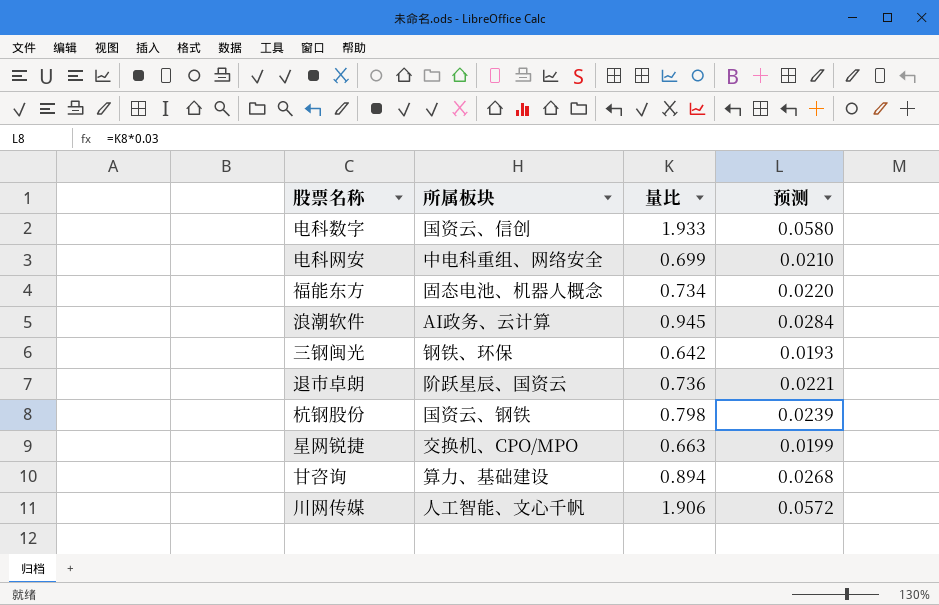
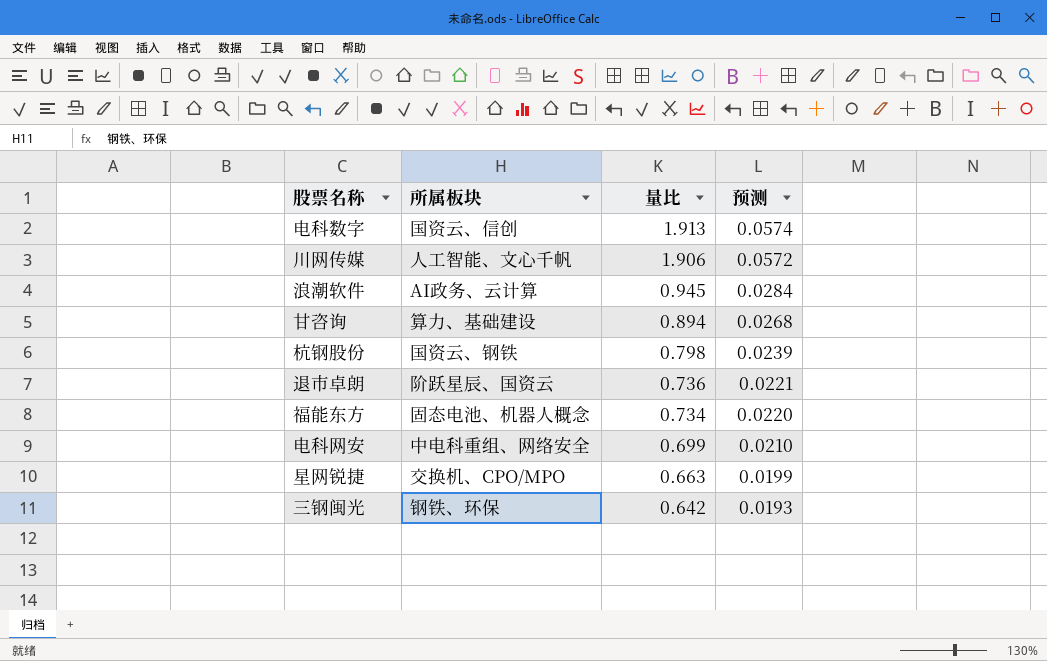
row order: none -> 量比 descending
电科数字 | 量比: 1.933 -> 1.913
电科数字 | 预测: 0.0580 -> 0.0574

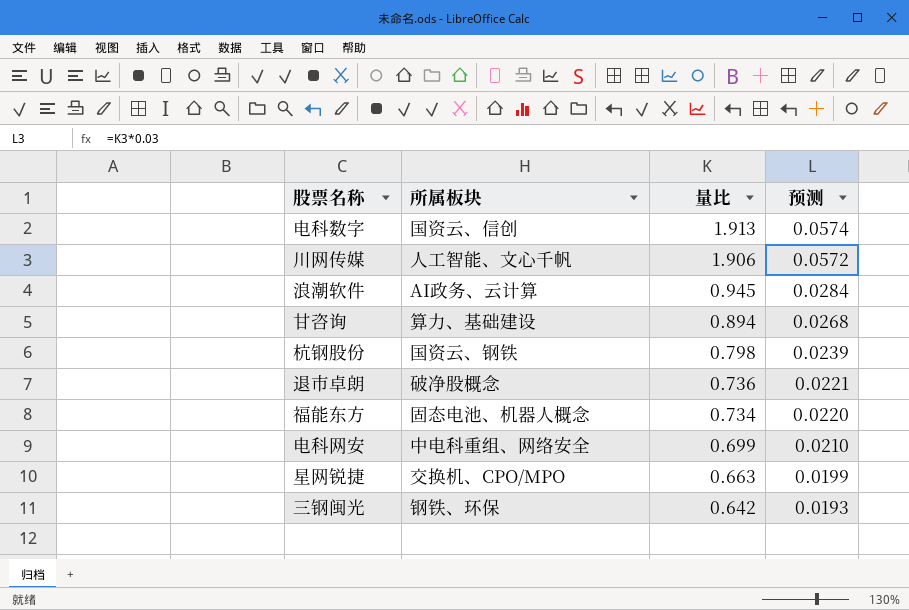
退市卓朗 | 所属板块: 阶跃星辰、国资云 -> 破净股概念

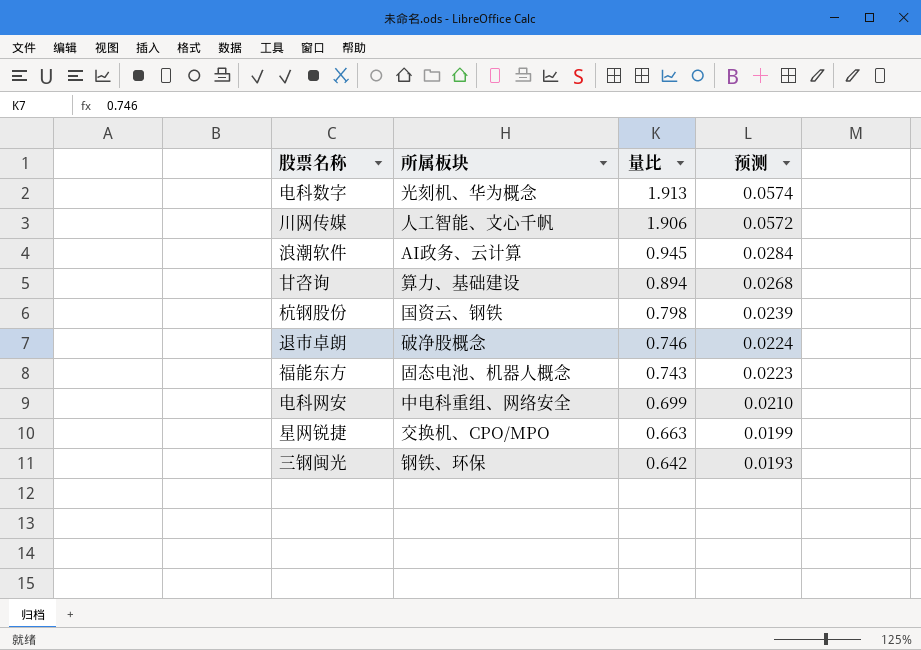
电科数字 | 所属板块: 国资云、信创 -> 光刻机、华为概念
退市卓朗 | 量比: 0.736 -> 0.746
退市卓朗 | 预测: 0.0221 -> 0.0224
福能东方 | 量比: 0.734 -> 0.743
福能东方 | 预测: 0.0220 -> 0.0223

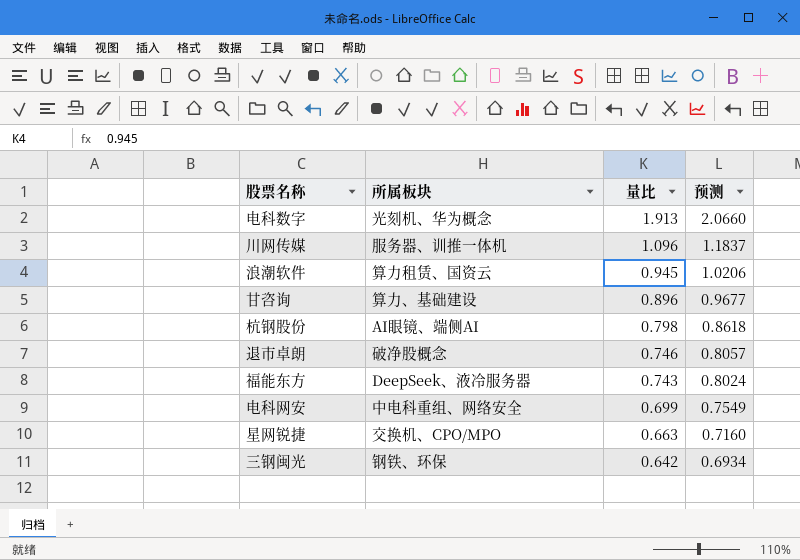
column 预测 | formula: [量比] * 0.03 -> [量比] * 1.08
川网传媒 | 所属板块: 人工智能、文心千帆 -> 服务器、训推一体机
川网传媒 | 量比: 1.906 -> 1.096
浪潮软件 | 所属板块: AI政务、云计算 -> 算力租赁、国资云
甘咨询 | 量比: 0.894 -> 0.896
杭钢股份 | 所属板块: 国资云、钢铁 -> AI眼镜、端侧AI
福能东方 | 所属板块: 固态电池、机器人概念 -> DeepSeek、液冷服务器

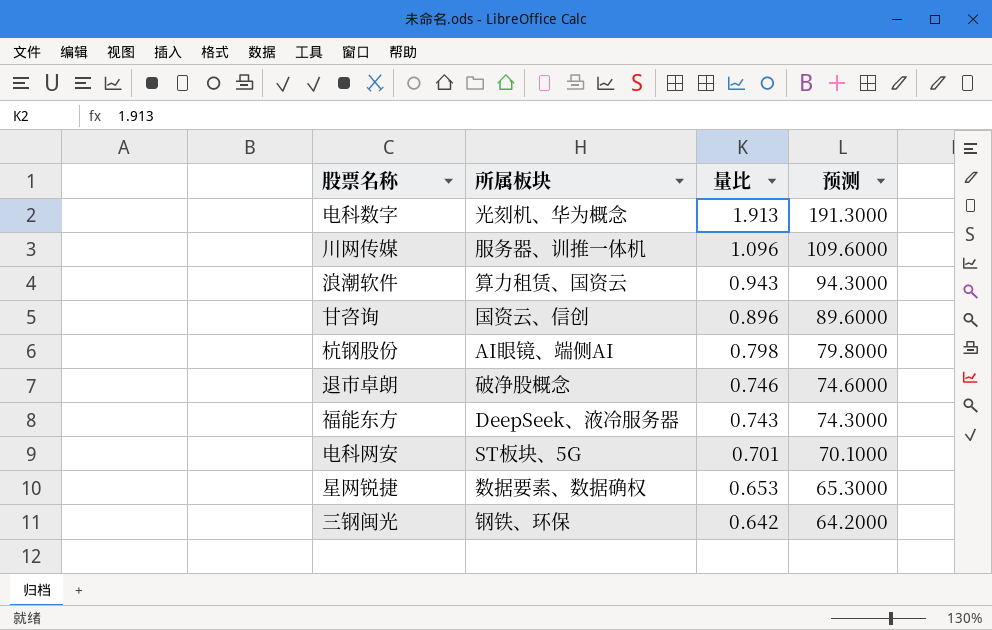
column 预测 | formula: [量比] * 1.08 -> [量比] * 100
浪潮软件 | 量比: 0.945 -> 0.943
甘咨询 | 所属板块: 算力、基础建设 -> 国资云、信创
电科网安 | 所属板块: 中电科重组、网络安全 -> ST板块、5G
电科网安 | 量比: 0.699 -> 0.701
星网锐捷 | 所属板块: 交换机、CPO/MPO -> 数据要素、数据确权
星网锐捷 | 量比: 0.663 -> 0.653

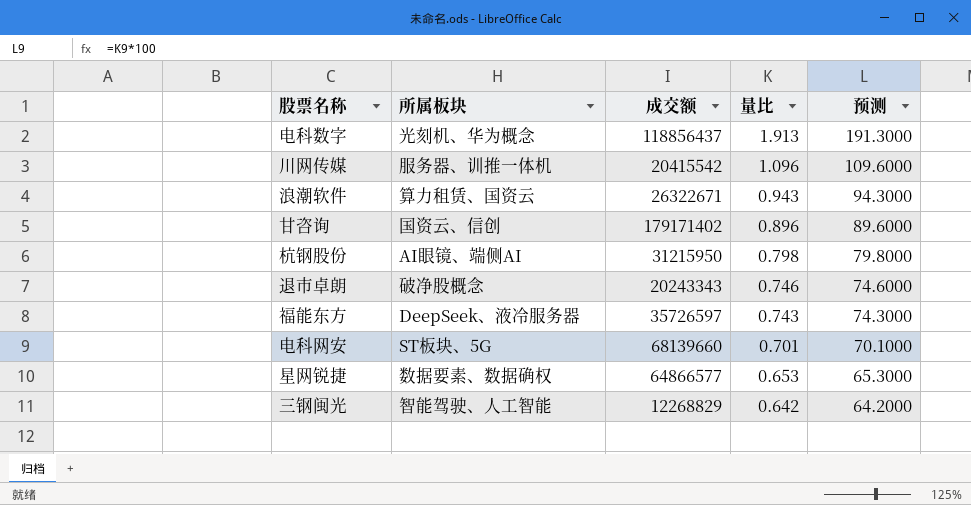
column 成交额 | position: none -> 3
三钢闽光 | 所属板块: 钢铁、环保 -> 智能驾驶、人工智能

